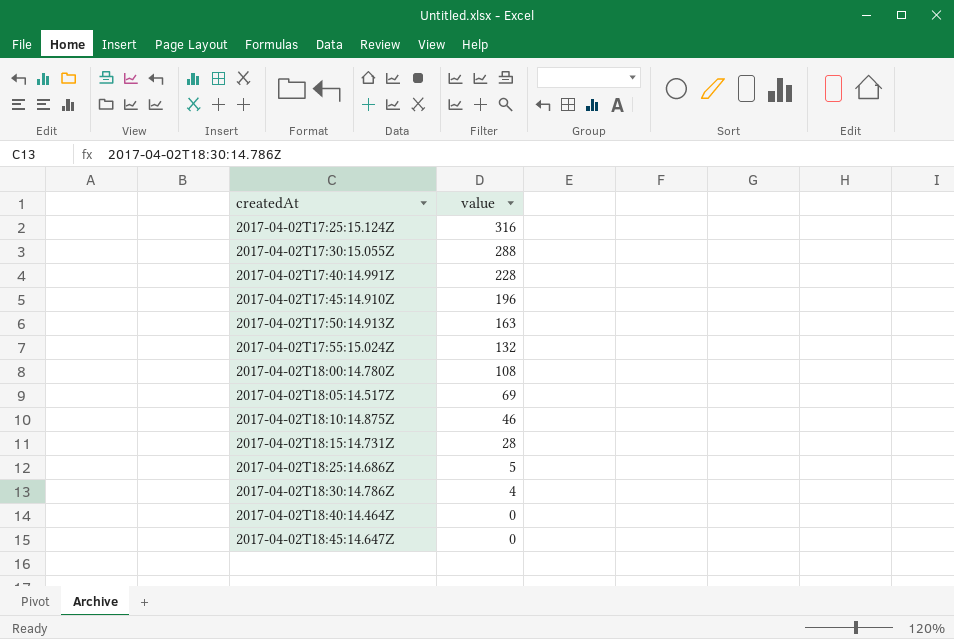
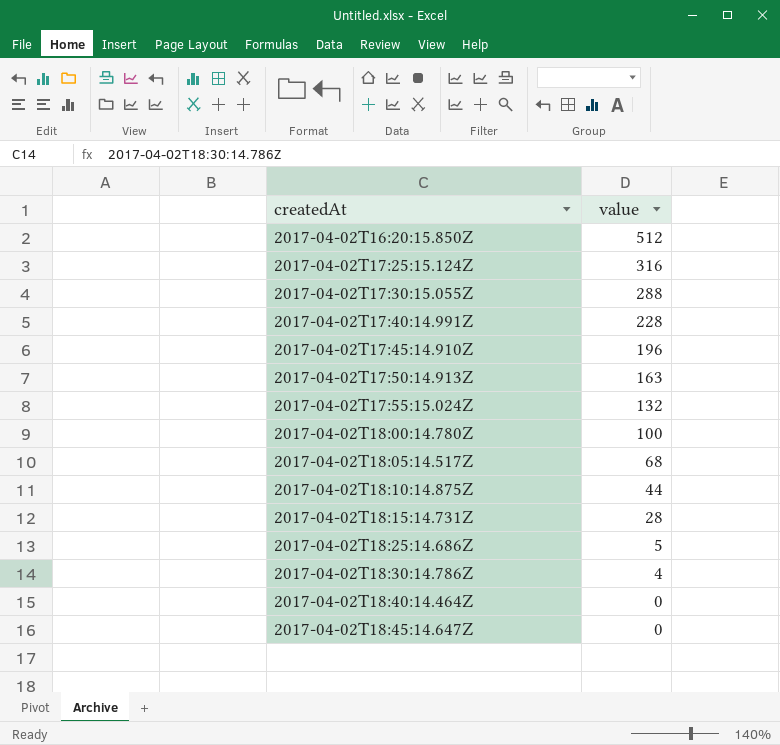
row 2017-04-02T16:20:15.850Z: none -> 512
2017-04-02T18:00:14.780Z | value: 108 -> 100
2017-04-02T18:05:14.517Z | value: 69 -> 68
2017-04-02T18:10:14.875Z | value: 46 -> 44

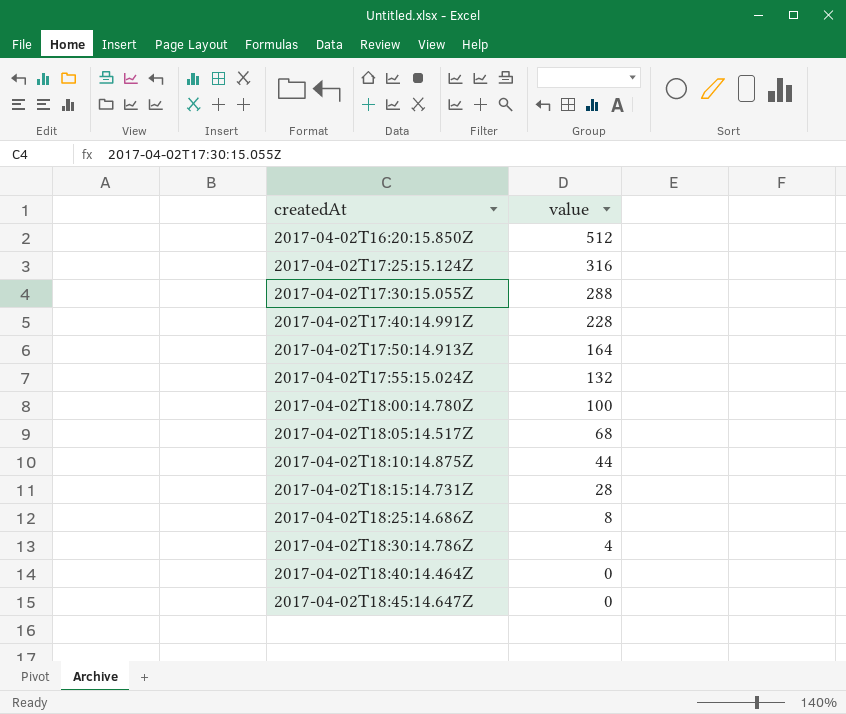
row 2017-04-02T17:45:14.910Z: 196 -> none
2017-04-02T17:50:14.913Z | value: 163 -> 164
2017-04-02T18:25:14.686Z | value: 5 -> 8

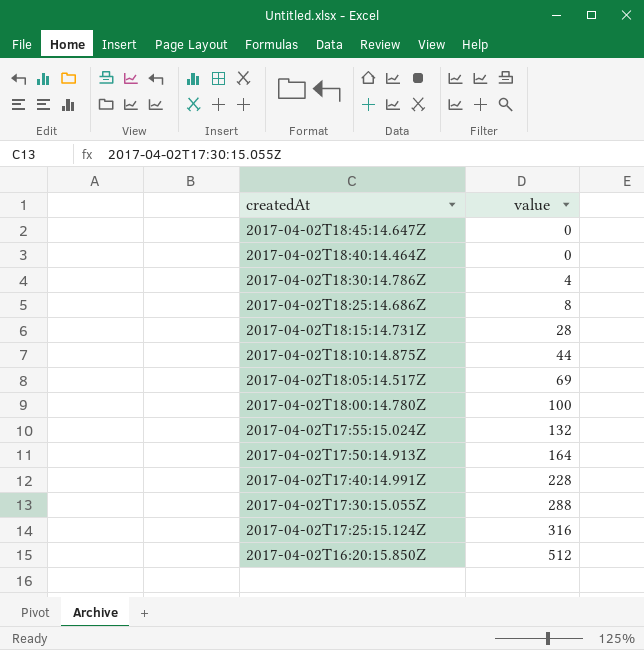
row order: createdAt ascending -> createdAt descending
2017-04-02T18:05:14.517Z | value: 68 -> 69

